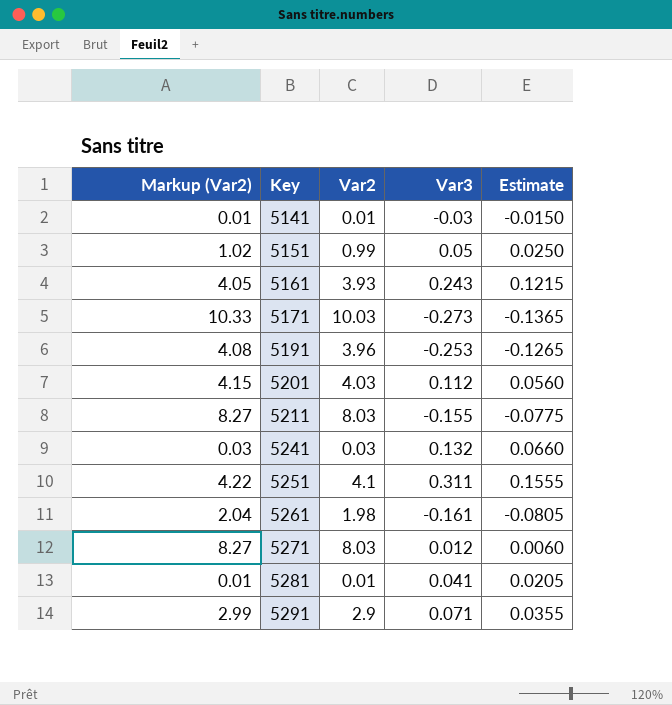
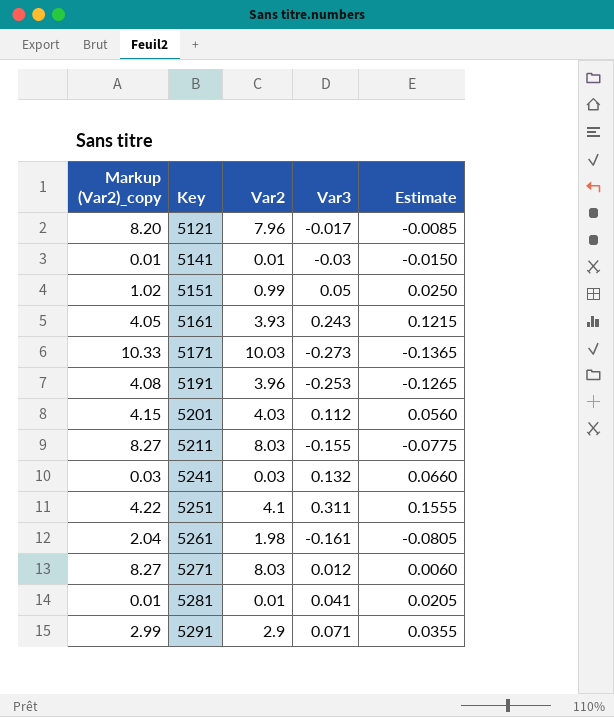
column name: Markup (Var2) -> Markup (Var2)_copy
row 5121: none -> 8.20 | 7.96 | -0.017 | -0.0085

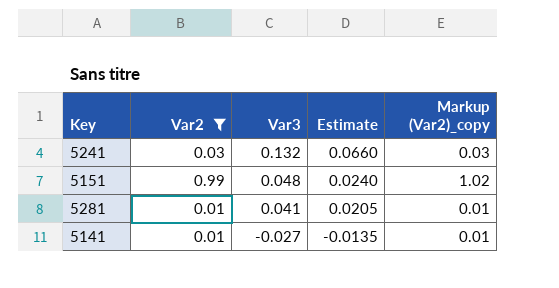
filter: none -> Var2 <= 0.99
row order: Key ascending -> Var3 descending
column Markup (Var2)_copy | position: 1 -> 5
5151 | Var3: 0.05 -> 0.048
5151 | Estimate: 0.0250 -> 0.0240
5141 | Var3: -0.03 -> -0.027
5141 | Estimate: -0.0150 -> -0.0135

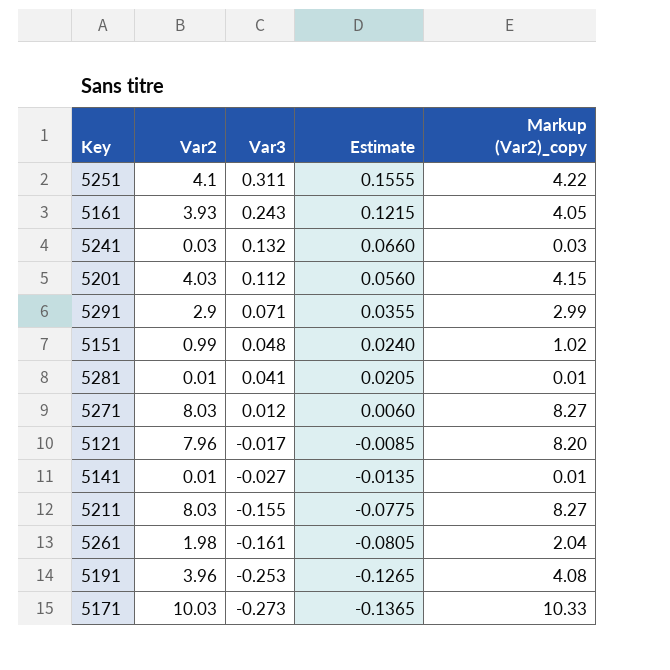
filter: Var2 <= 0.99 -> none

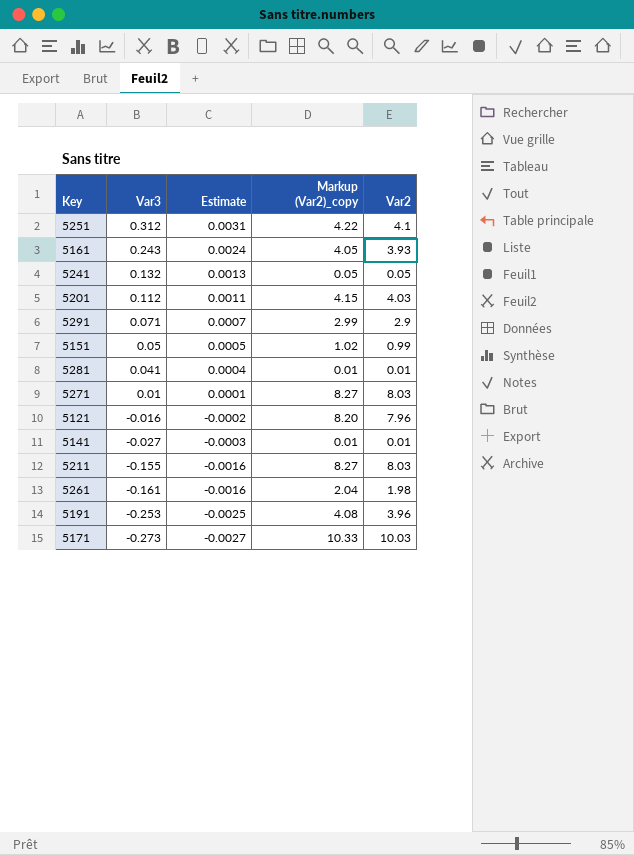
column Estimate | formula: [Var3] * 0.5 -> [Var3] * 0.01
column Var2 | position: 2 -> 5
5251 | Var3: 0.311 -> 0.312
5241 | Markup (Var2)_copy: 0.03 -> 0.05
5241 | Var2: 0.03 -> 0.05
5151 | Var3: 0.048 -> 0.05
5271 | Var3: 0.012 -> 0.01
5121 | Var3: -0.017 -> -0.016

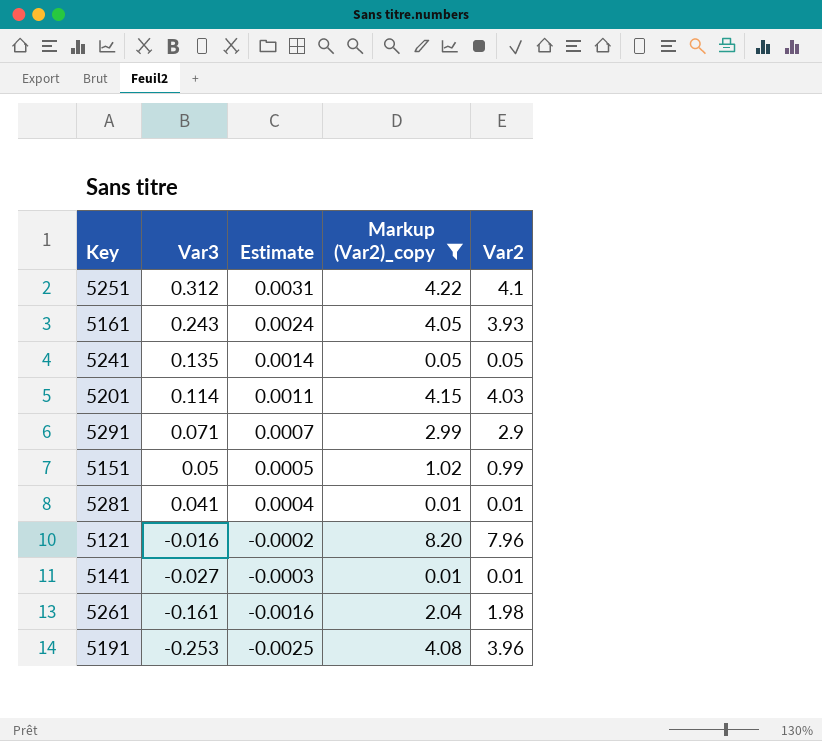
filter: none -> Markup (Var2)_copy <= 8.20
5241 | Var3: 0.132 -> 0.135
5241 | Estimate: 0.0013 -> 0.0014
5201 | Var3: 0.112 -> 0.114

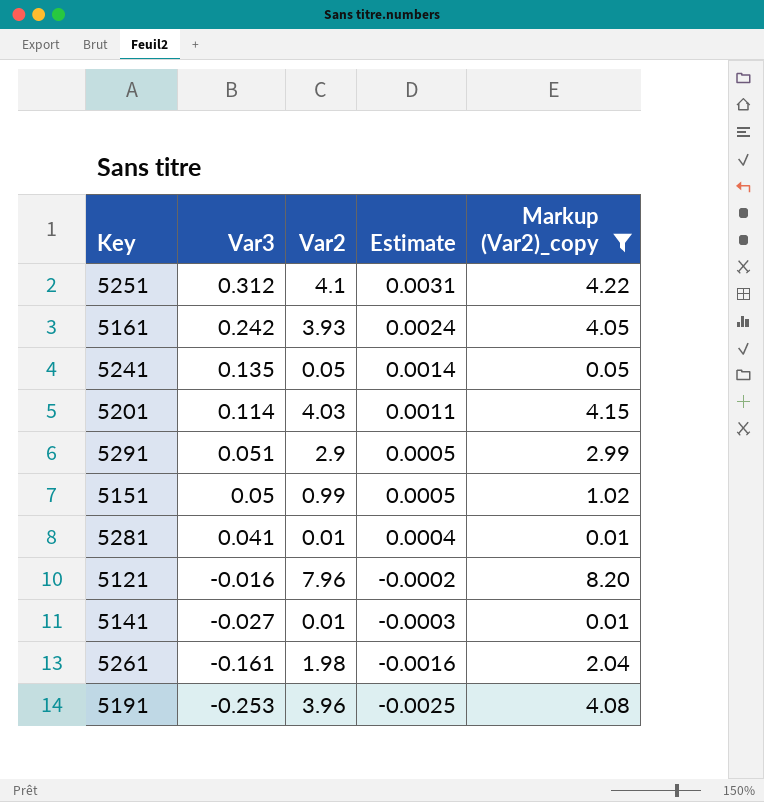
column Var2 | position: 5 -> 3
5161 | Var3: 0.243 -> 0.242
5291 | Var3: 0.071 -> 0.051
5291 | Estimate: 0.0007 -> 0.0005

